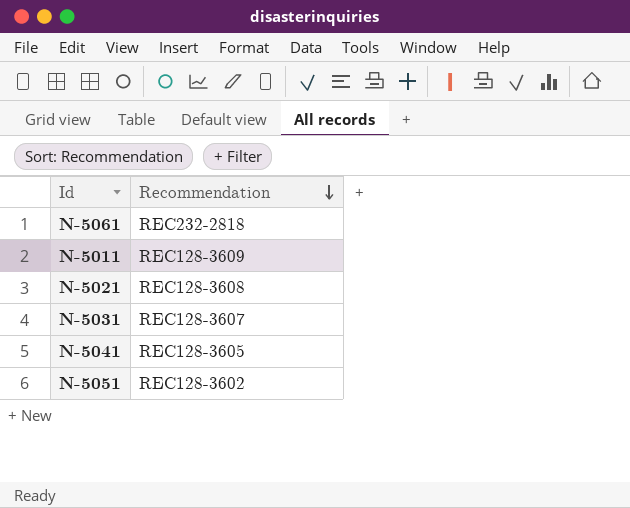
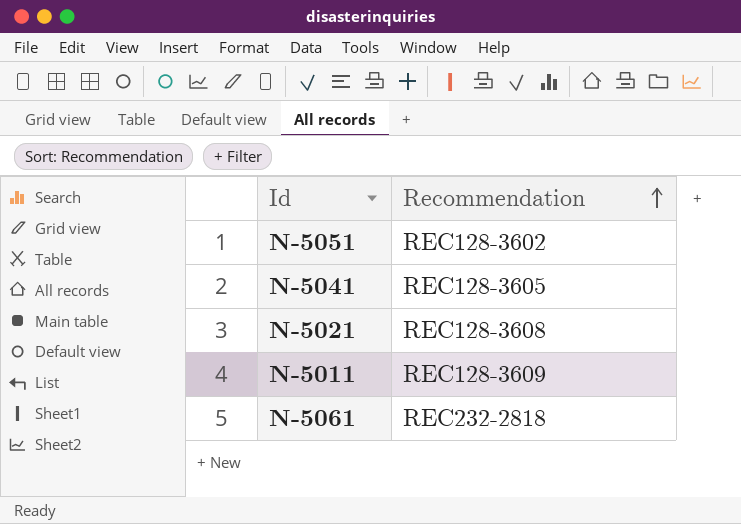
row order: Recommendation descending -> Recommendation ascending
row N-5031: REC128-3607 -> none

